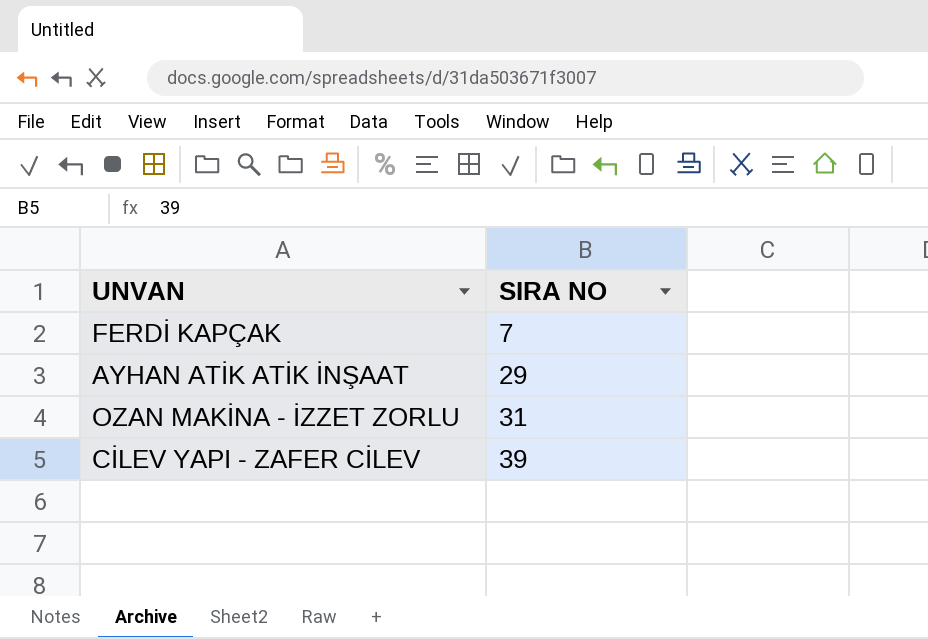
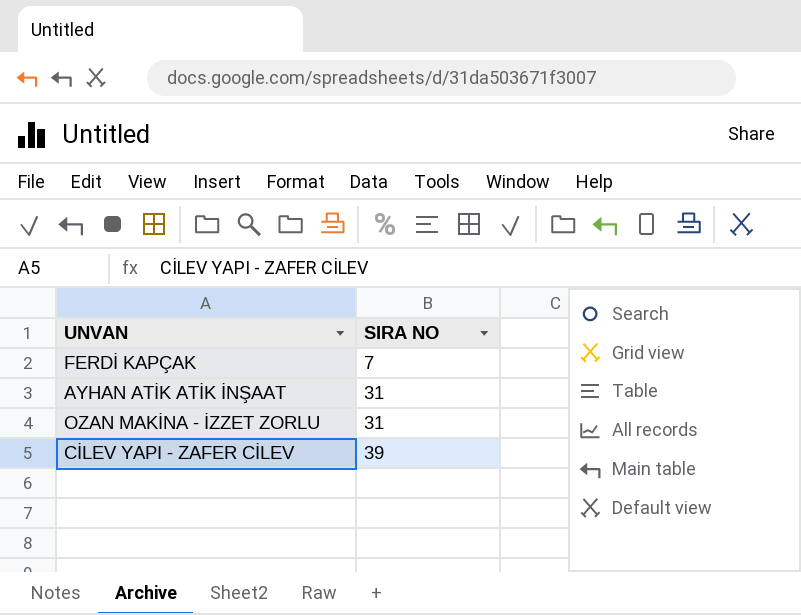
AYHAN ATİK ATİK İNŞAAT | SIRA NO: 29 -> 31

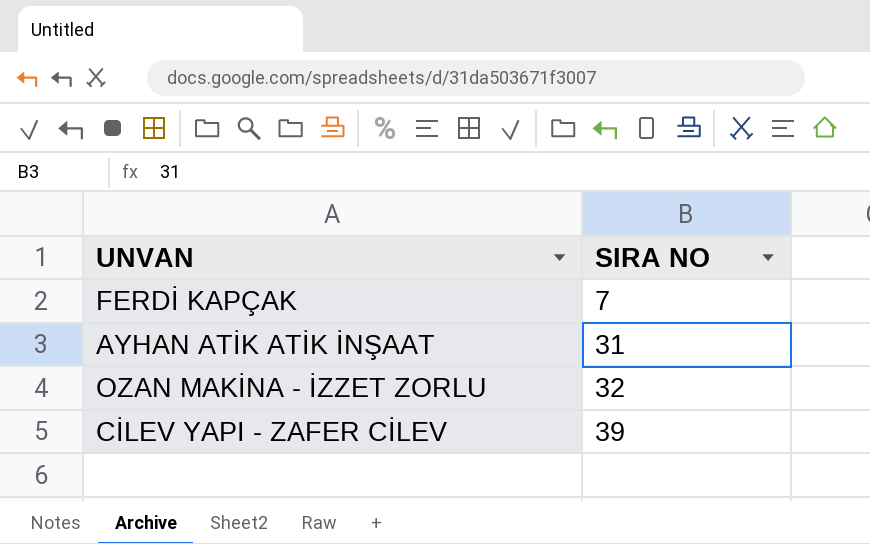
OZAN MAKİNA - İZZET ZORLU | SIRA NO: 31 -> 32

